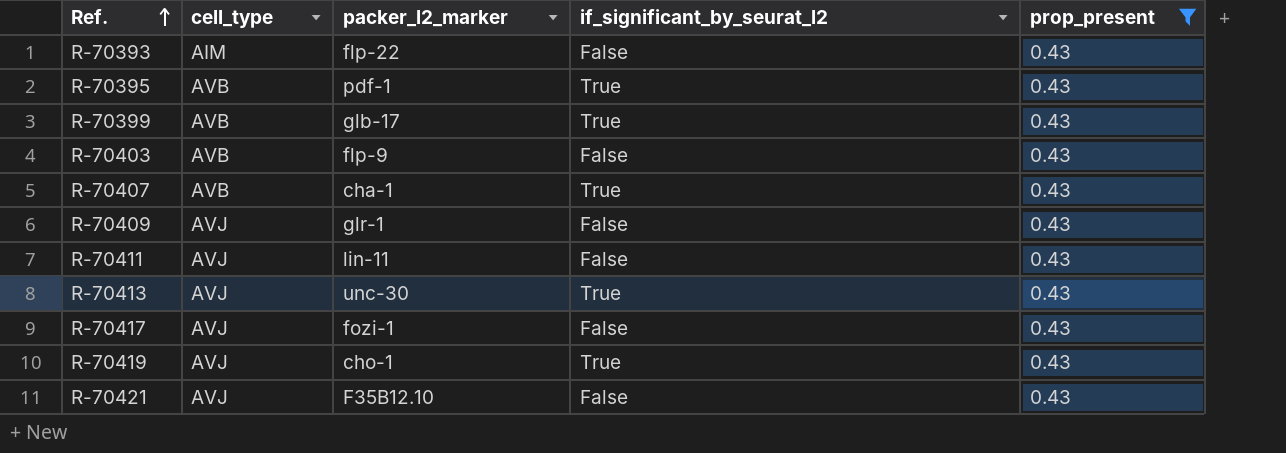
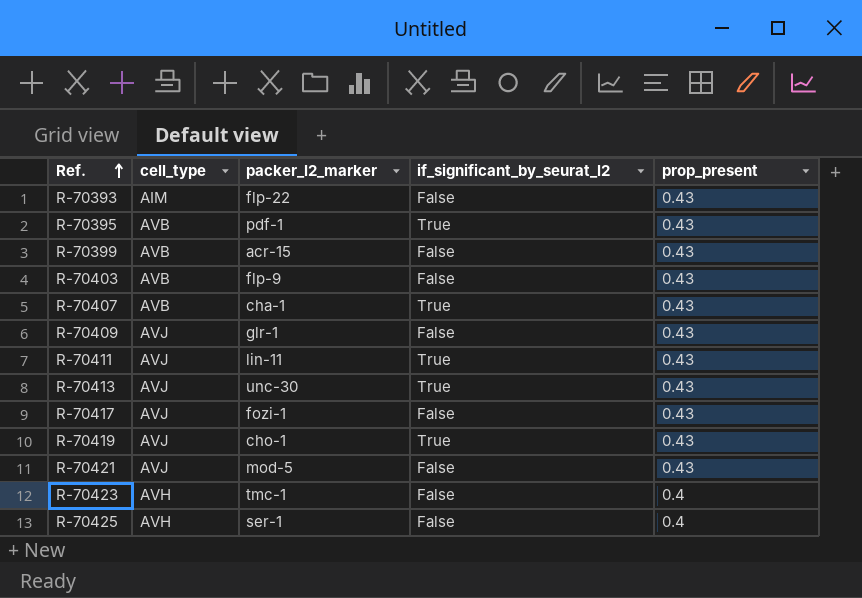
filter: prop_present = 0.43 -> none
R-70399 | packer_l2_marker: glb-17 -> acr-15
R-70399 | if_significant_by_seurat_l2: True -> False
R-70411 | if_significant_by_seurat_l2: False -> True
R-70421 | packer_l2_marker: F35B12.10 -> mod-5

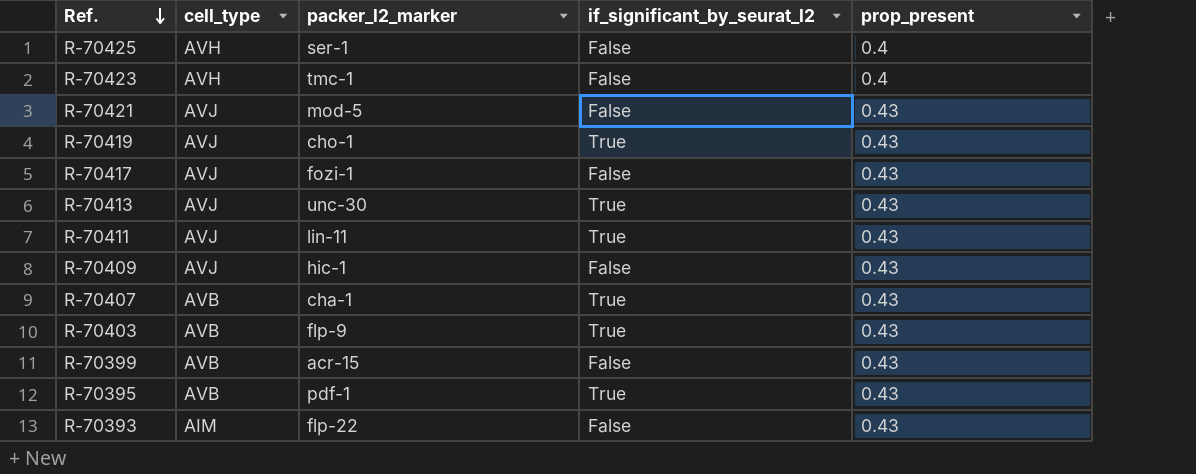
row order: Ref. ascending -> Ref. descending
R-70409 | packer_l2_marker: glr-1 -> hic-1
R-70403 | if_significant_by_seurat_l2: False -> True

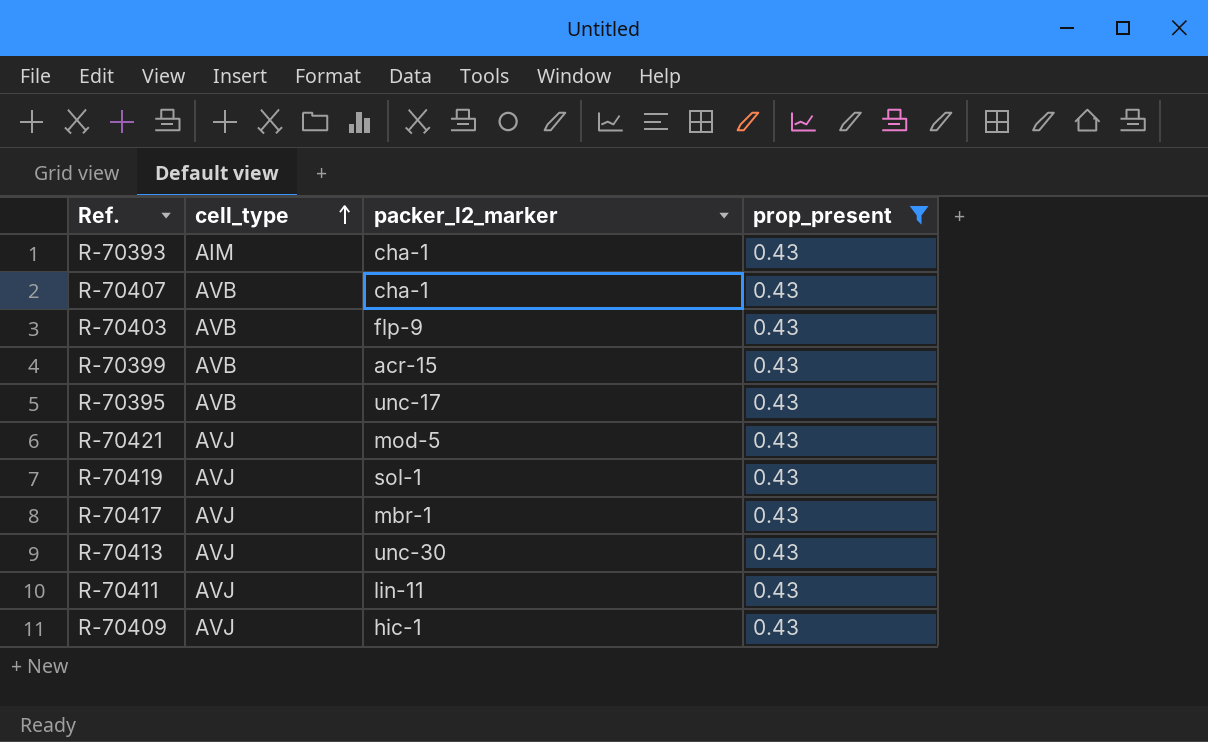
filter: none -> prop_present = 0.43
row order: Ref. descending -> cell_type ascending
column if_significant_by_seurat_l2 | position: 4 -> none
R-70393 | packer_l2_marker: flp-22 -> cha-1
R-70395 | packer_l2_marker: pdf-1 -> unc-17
R-70419 | packer_l2_marker: cho-1 -> sol-1
R-70417 | packer_l2_marker: fozi-1 -> mbr-1

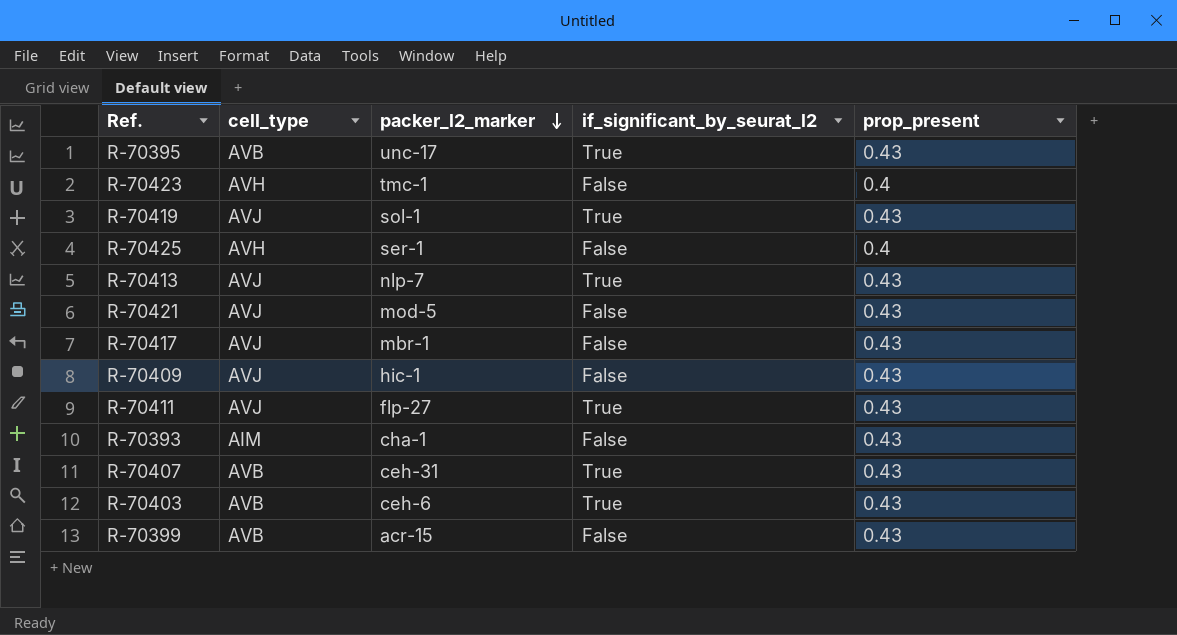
filter: prop_present = 0.43 -> none
row order: cell_type ascending -> packer_l2_marker descending
column if_significant_by_seurat_l2 | position: none -> 4
R-70413 | packer_l2_marker: unc-30 -> nlp-7
R-70411 | packer_l2_marker: lin-11 -> flp-27
R-70407 | packer_l2_marker: cha-1 -> ceh-31
R-70403 | packer_l2_marker: flp-9 -> ceh-6

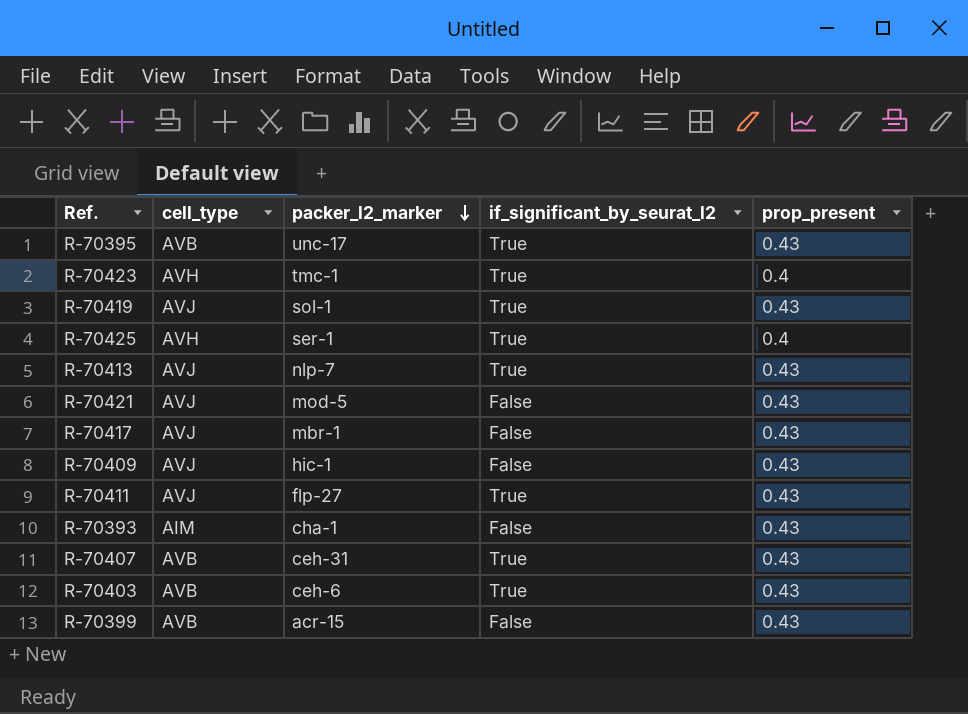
R-70423 | if_significant_by_seurat_l2: False -> True
R-70425 | if_significant_by_seurat_l2: False -> True

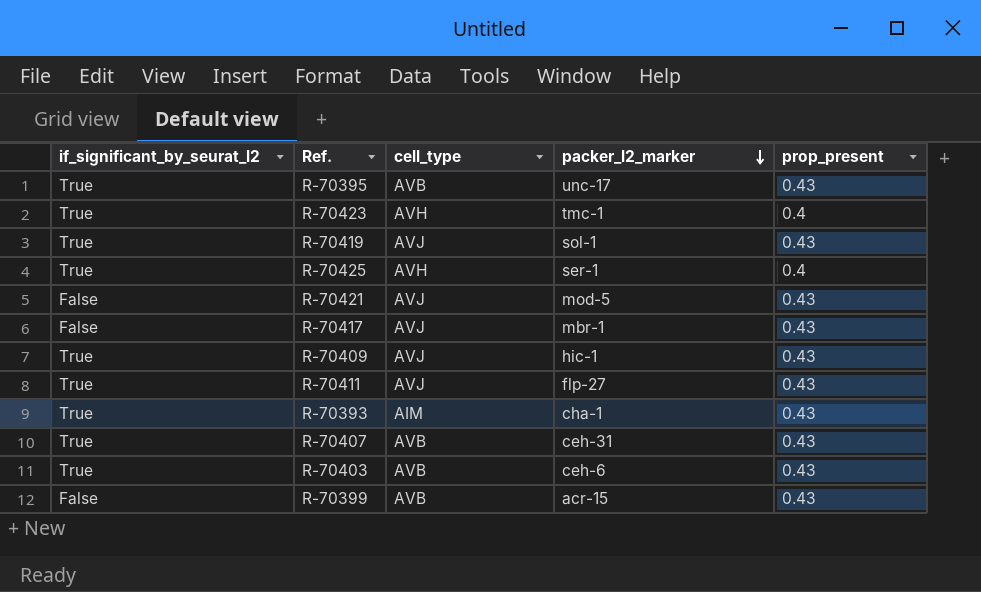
column if_significant_by_seurat_l2 | position: 4 -> 1
row R-70413: AVJ | nlp-7 | True | 0.43 -> none
R-70409 | if_significant_by_seurat_l2: False -> True
R-70393 | if_significant_by_seurat_l2: False -> True

